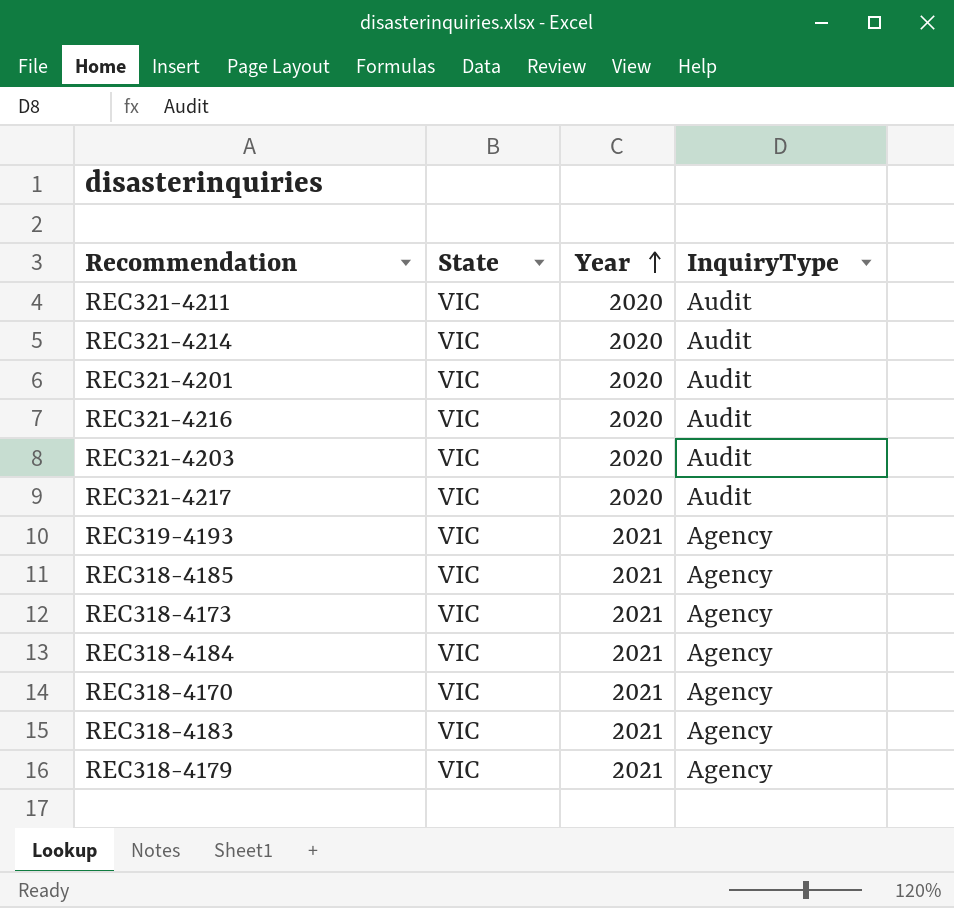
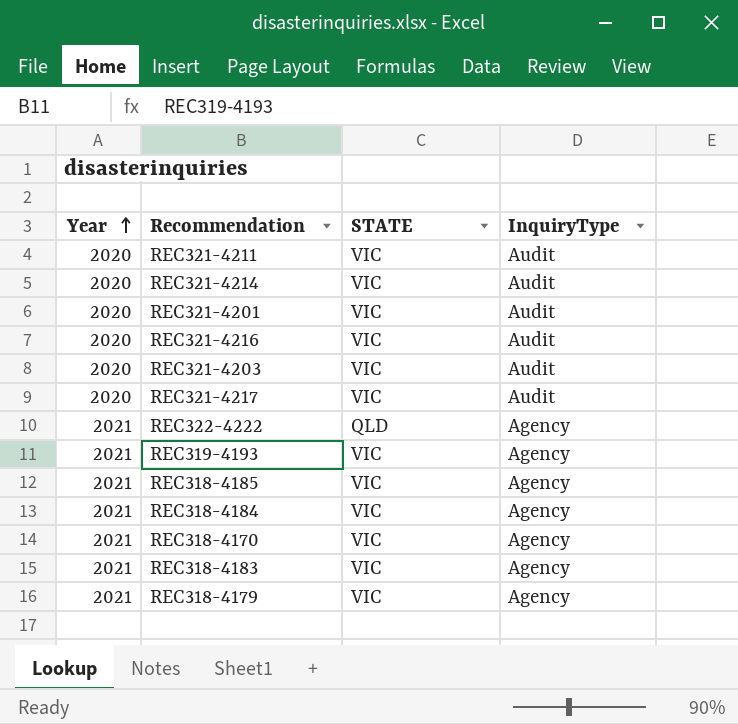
column Year | position: 3 -> 1
column name: State -> STATE
row REC318-4173: VIC | 2021 | Agency -> none
row REC322-4222: none -> 2021 | QLD | Agency

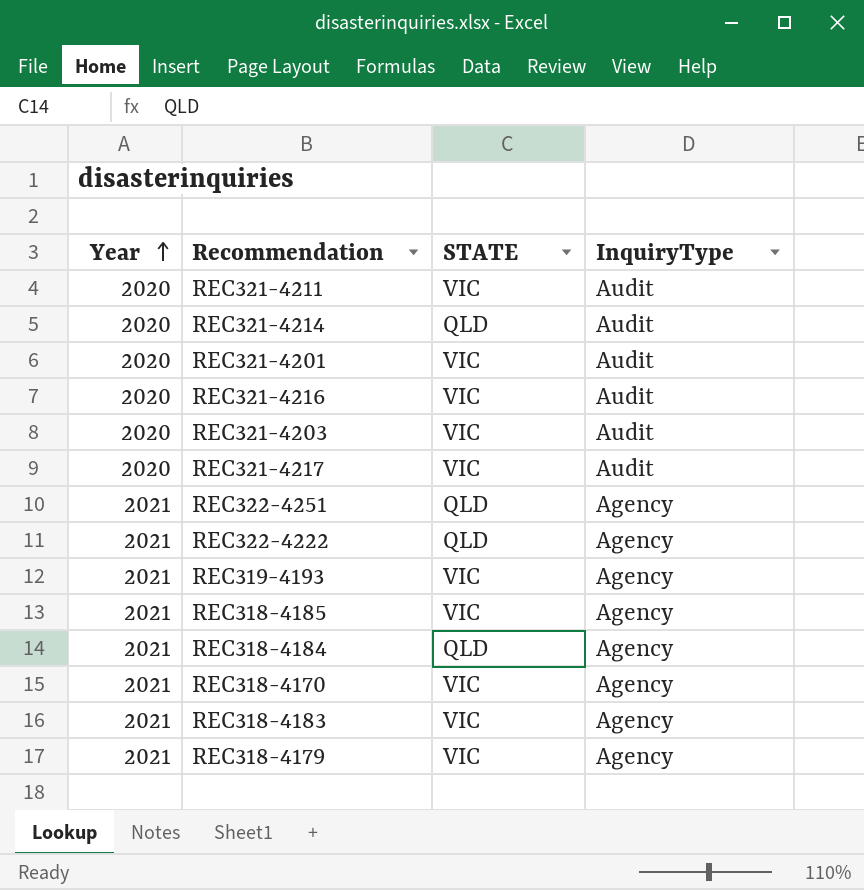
REC321-4214 | STATE: VIC -> QLD
row REC322-4251: none -> 2021 | QLD | Agency
REC318-4184 | STATE: VIC -> QLD

